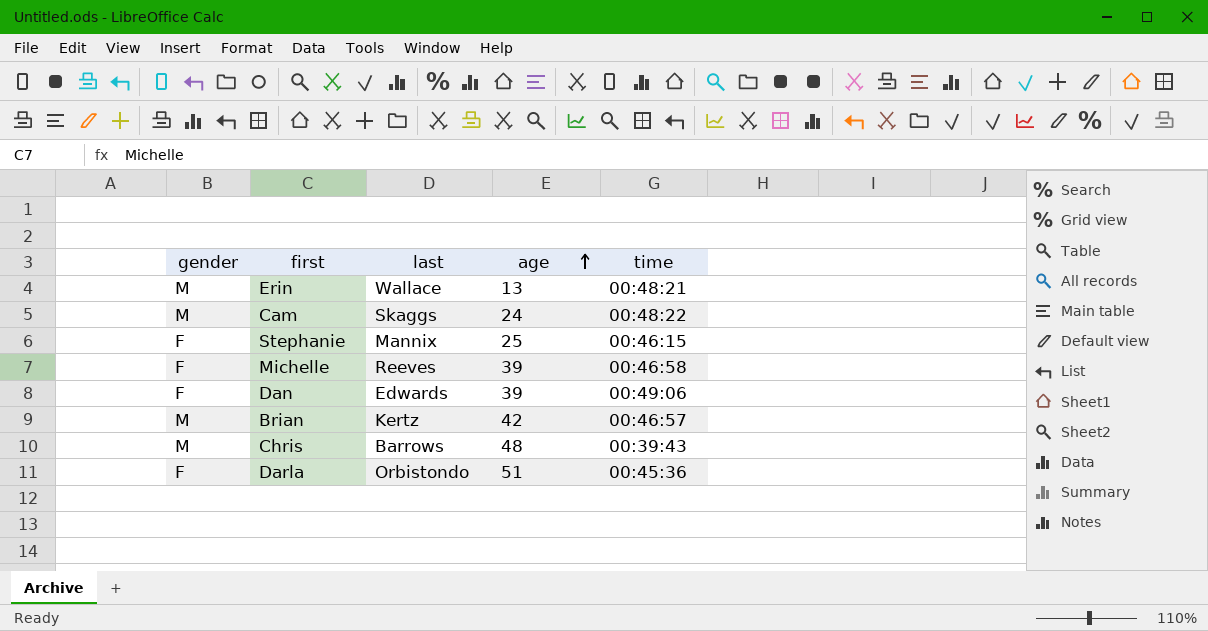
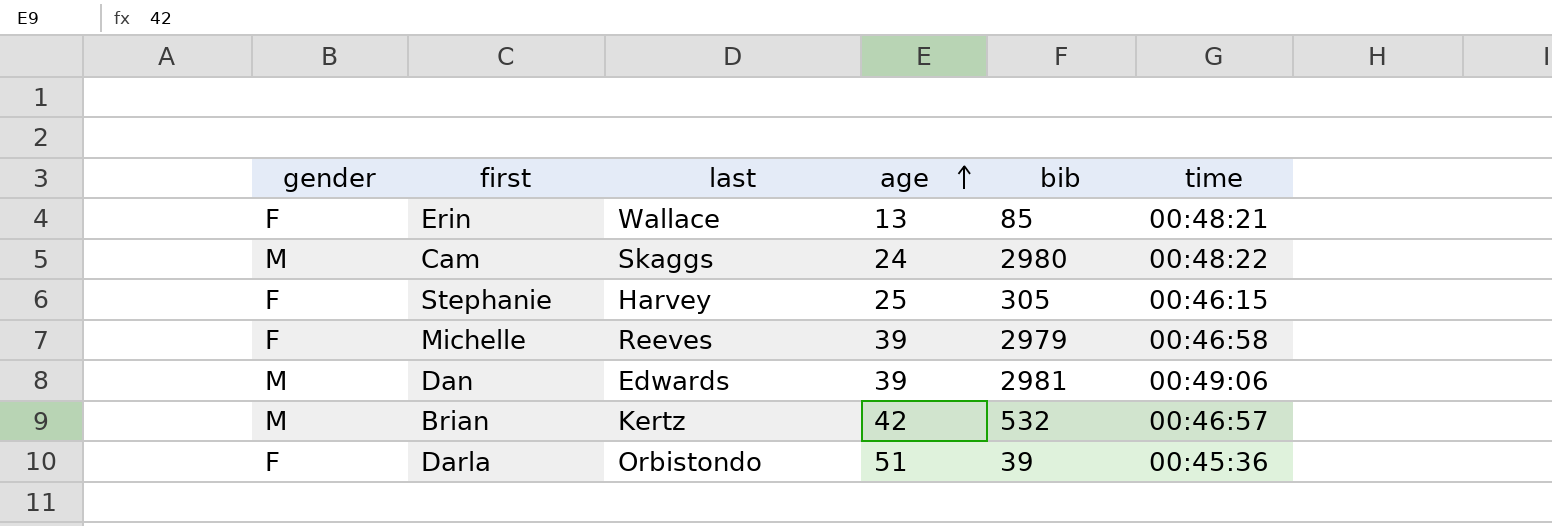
column bib | position: none -> 5
row Chris: M | Barrows | 48 | 00:39:43 -> none
Erin | gender: M -> F
Stephanie | last: Mannix -> Harvey
Dan | gender: F -> M

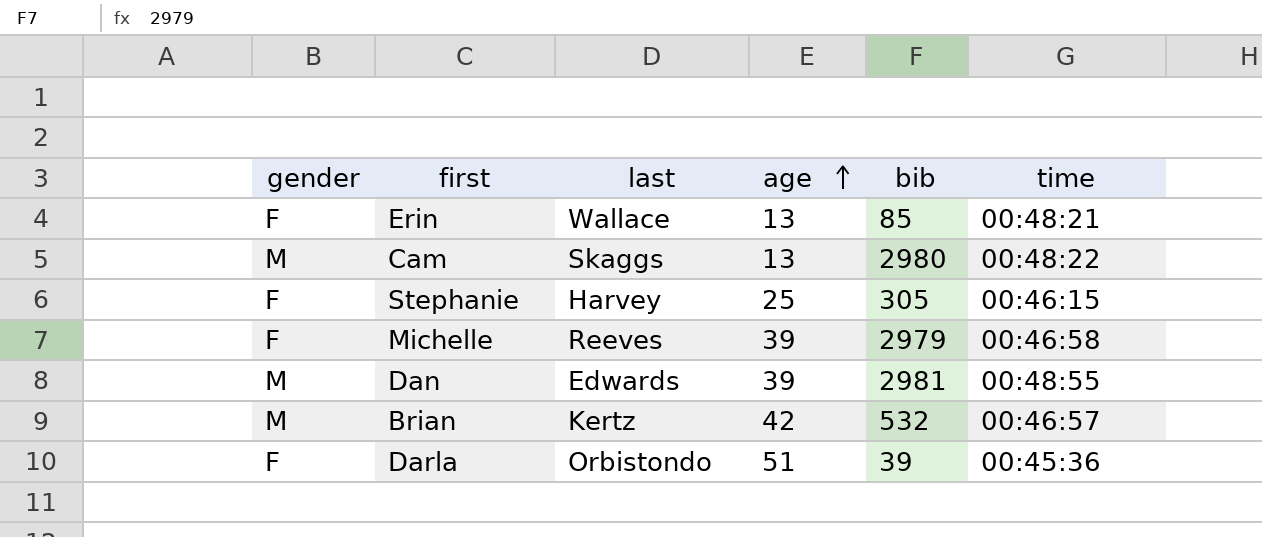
Cam | age: 24 -> 13
Dan | time: 00:49:06 -> 00:48:55

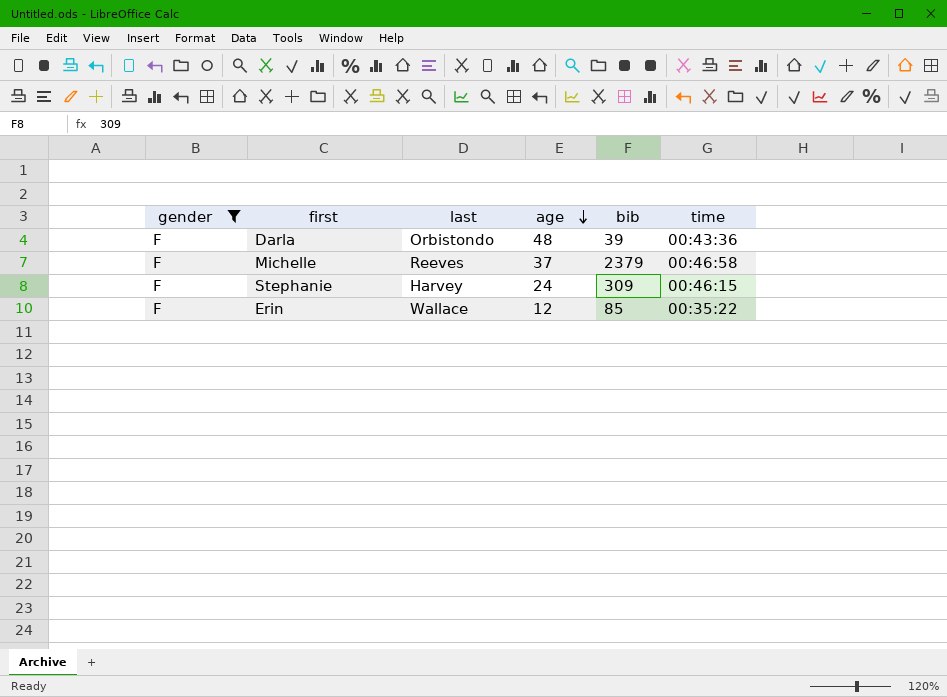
filter: none -> gender = F
row order: age ascending -> age descending
Darla | age: 51 -> 48
Darla | time: 00:45:36 -> 00:43:36
Michelle | age: 39 -> 37
Michelle | bib: 2979 -> 2379
Stephanie | age: 25 -> 24
Stephanie | bib: 305 -> 309
Erin | age: 13 -> 12
Erin | time: 00:48:21 -> 00:35:22

